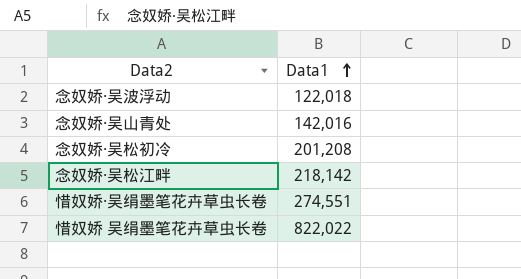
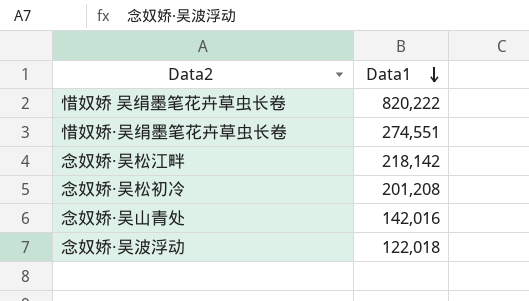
row order: Data1 ascending -> Data1 descending
惜奴娇 吴绢墨笔花卉草虫长卷 | Data1: 822,022 -> 820,222

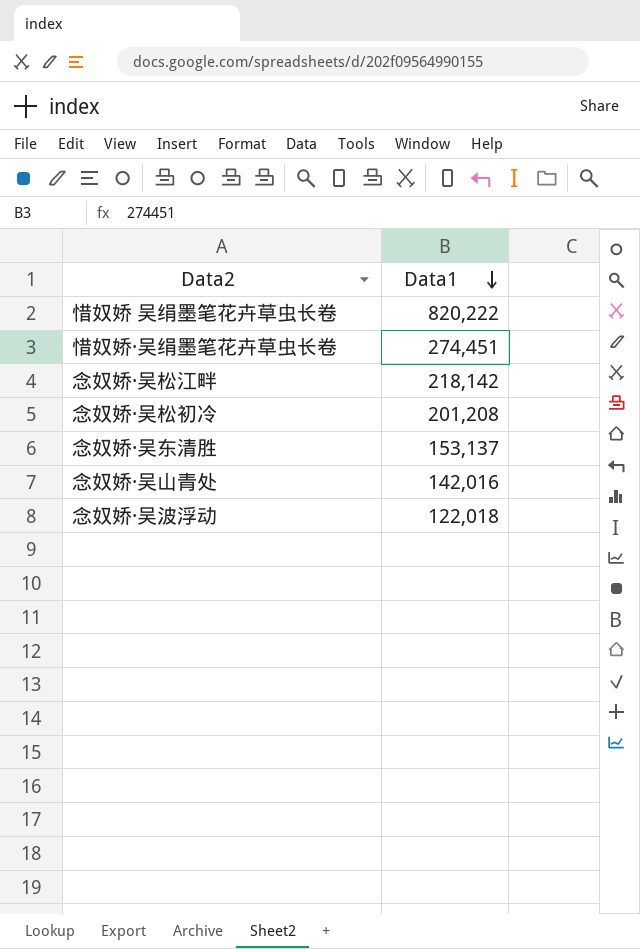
惜奴娇·吴绢墨笔花卉草虫长卷 | Data1: 274,551 -> 274,451
row 念奴娇·吴东清胜: none -> 153,137

